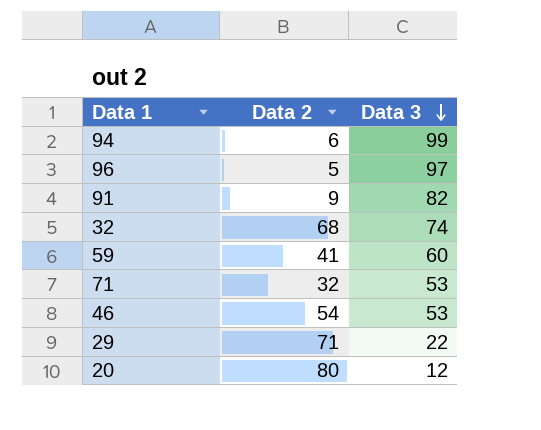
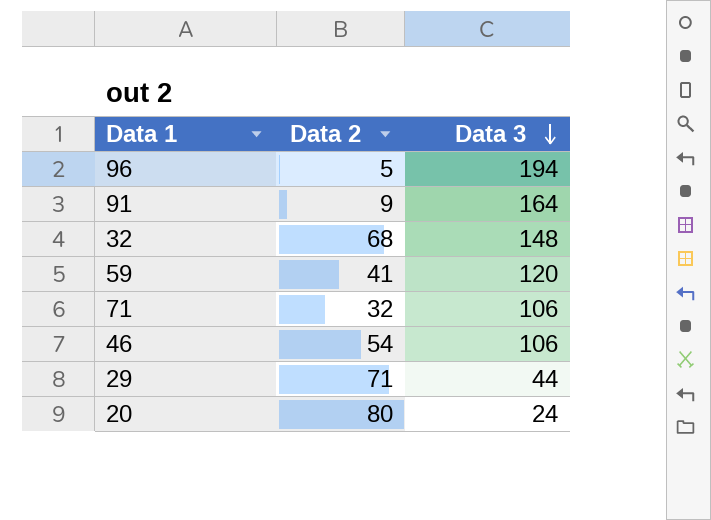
row 94: 6 | 99 -> none
96 | Data 3: 97 -> 194
91 | Data 3: 82 -> 164
32 | Data 3: 74 -> 148
59 | Data 3: 60 -> 120
71 | Data 3: 53 -> 106
46 | Data 3: 53 -> 106
29 | Data 3: 22 -> 44
20 | Data 3: 12 -> 24

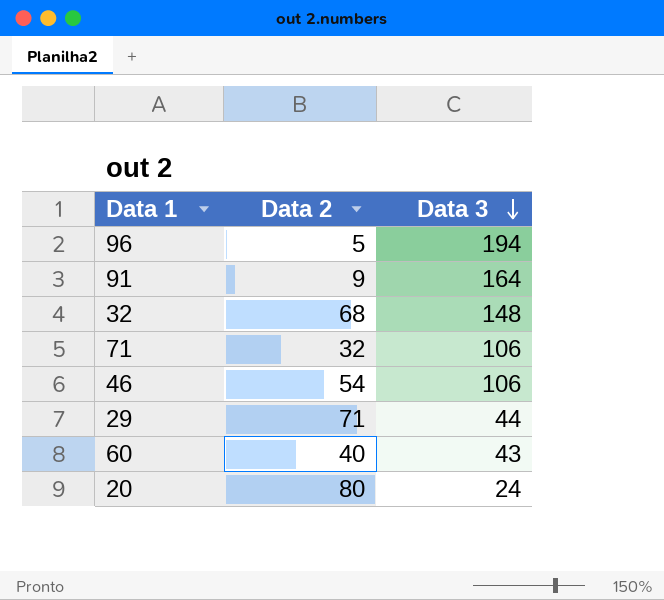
row 59: 41 | 120 -> none
row 60: none -> 40 | 43

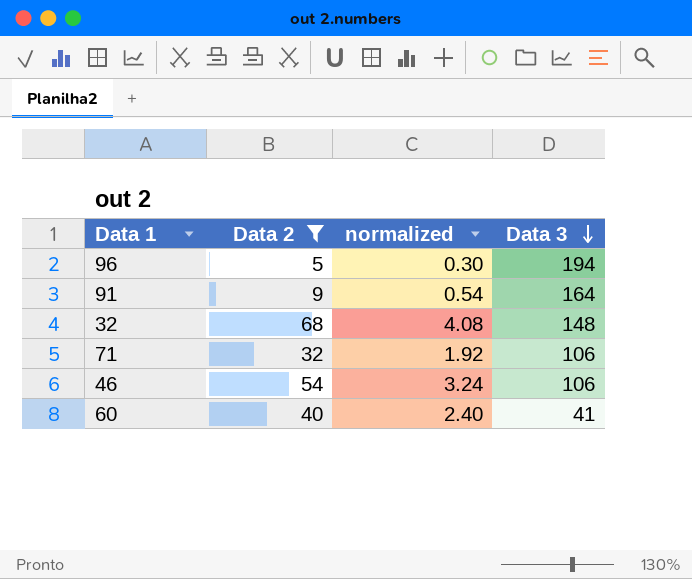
filter: none -> Data 2 <= 68
column normalized | formula: none -> [Data 2] * 0.06
60 | Data 3: 43 -> 41

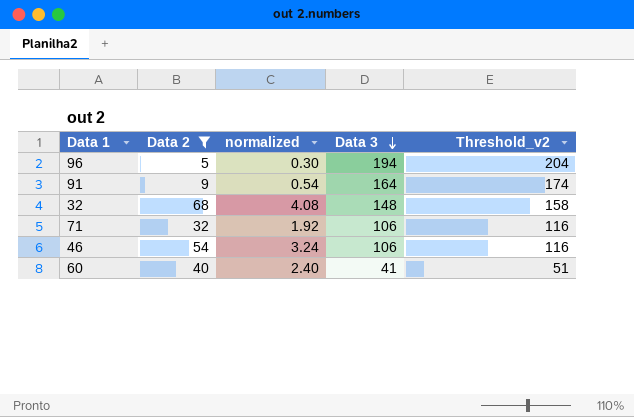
column Threshold_v2 | formula: none -> [Data 3] + 10

